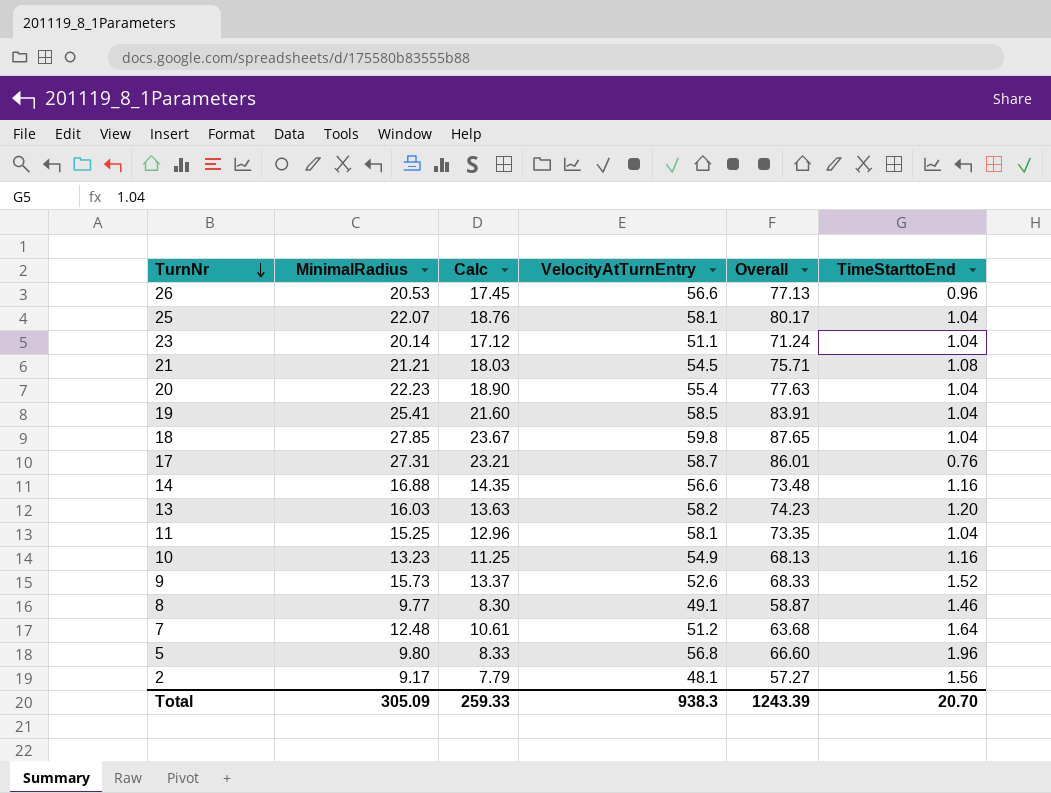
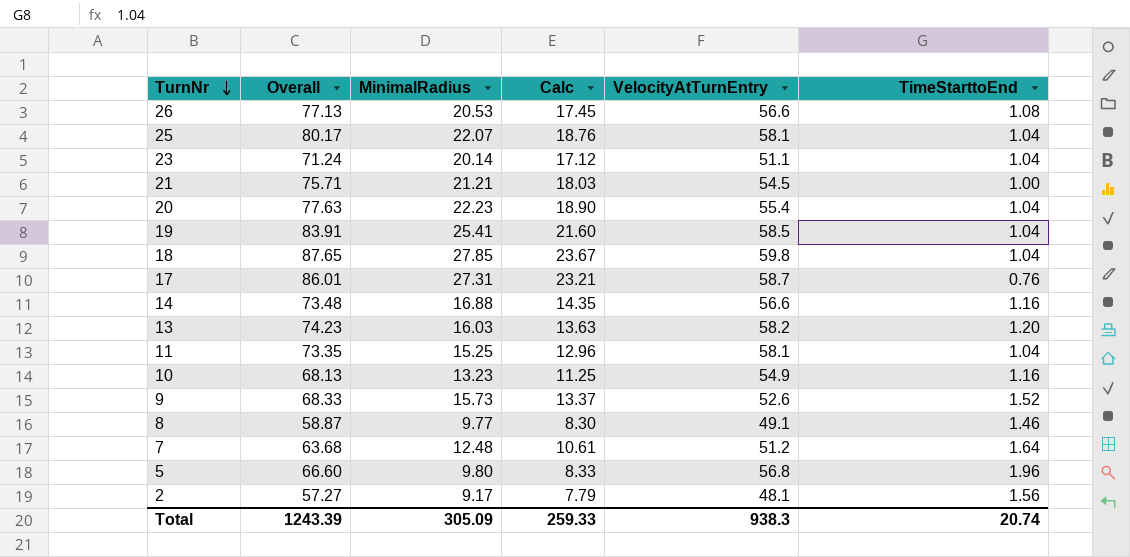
column Overall | position: 5 -> 2
26 | TimeStarttoEnd: 0.96 -> 1.08
21 | TimeStarttoEnd: 1.08 -> 1.00
Total | TimeStarttoEnd: 20.70 -> 20.74

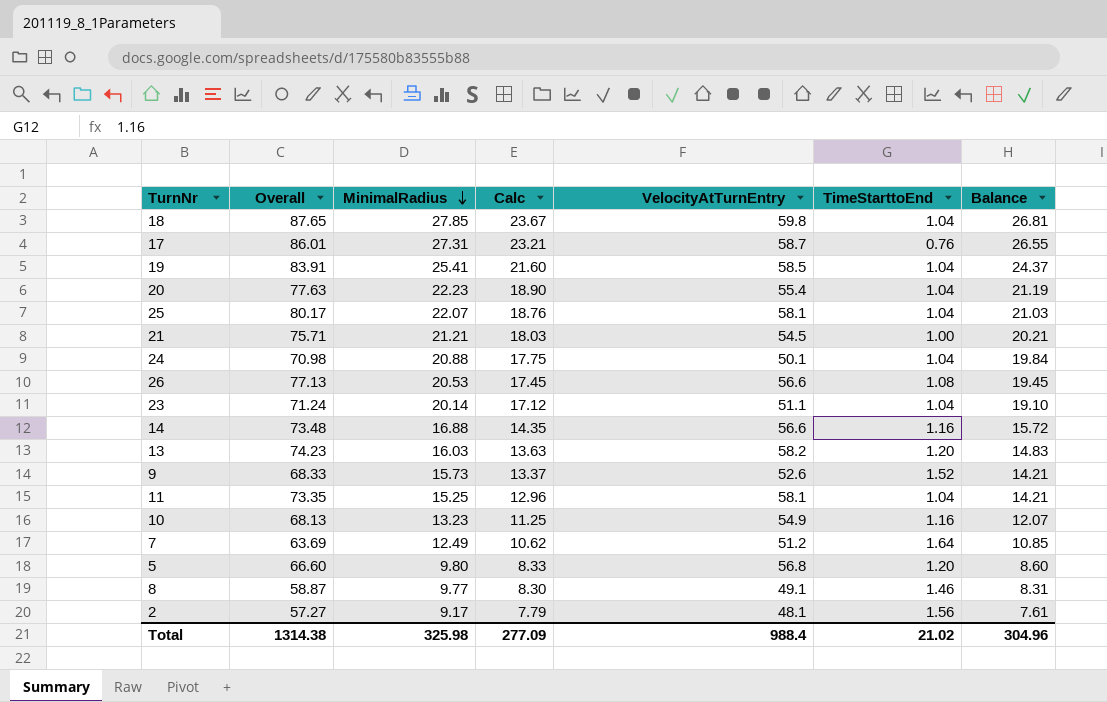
row order: TurnNr descending -> MinimalRadius descending
column Balance | formula: none -> [MinimalRadius] - [TimeStarttoEnd]
row 24: none -> 70.98 | 20.88 | 17.75 | 50.1 | 1.04 | 19.84
7 | Overall: 63.68 -> 63.69
7 | MinimalRadius: 12.48 -> 12.49
7 | Calc: 10.61 -> 10.62
5 | TimeStarttoEnd: 1.96 -> 1.20
Total | Overall: 1243.39 -> 1314.38
Total | MinimalRadius: 305.09 -> 325.98
Total | Calc: 259.33 -> 277.09
Total | VelocityAtTurnEntry: 938.3 -> 988.4
Total | TimeStarttoEnd: 20.74 -> 21.02

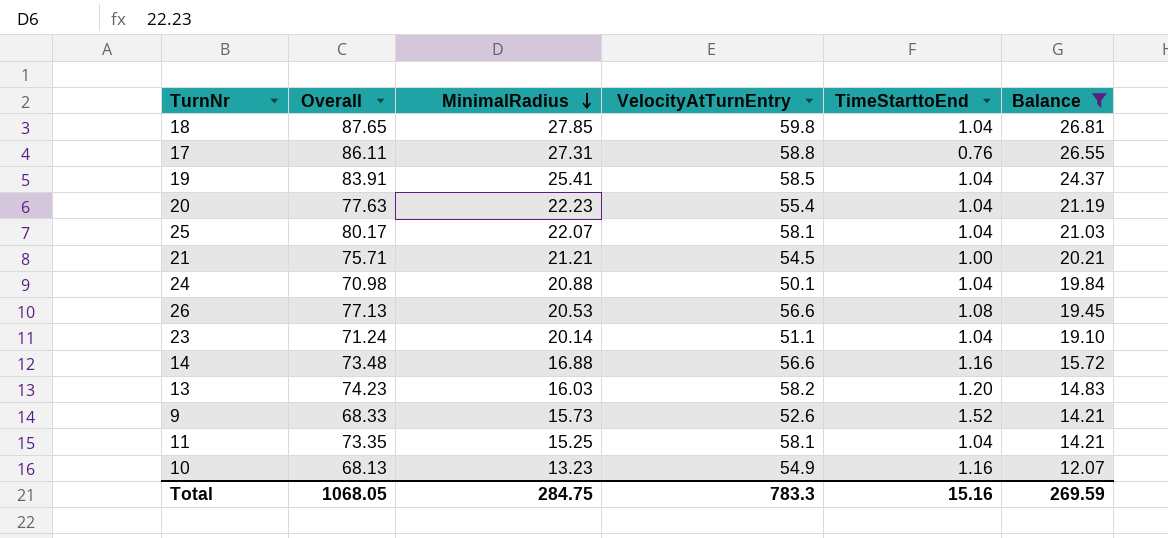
filter: none -> Balance >= 12.07
column Calc | formula: [MinimalRadius] * 0.85 -> none
17 | Overall: 86.01 -> 86.11
17 | VelocityAtTurnEntry: 58.7 -> 58.8
Total | Overall: 1314.38 -> 1068.05
Total | MinimalRadius: 325.98 -> 284.75
Total | VelocityAtTurnEntry: 988.4 -> 783.3
Total | TimeStarttoEnd: 21.02 -> 15.16
Total | Balance: 304.96 -> 269.59

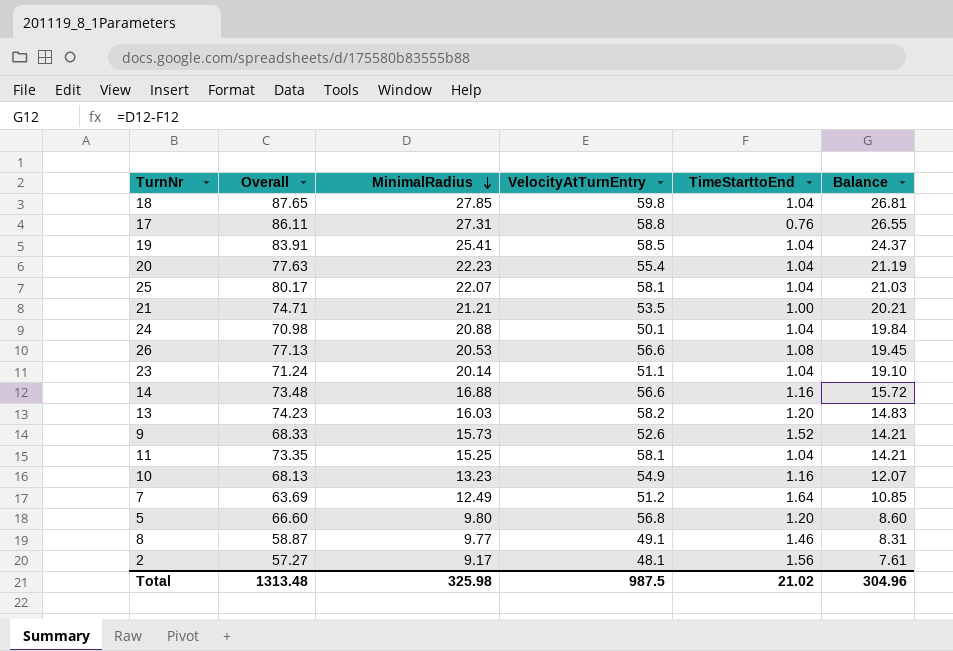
filter: Balance >= 12.07 -> none
21 | Overall: 75.71 -> 74.71
21 | VelocityAtTurnEntry: 54.5 -> 53.5
Total | Overall: 1068.05 -> 1313.48
Total | MinimalRadius: 284.75 -> 325.98
Total | VelocityAtTurnEntry: 783.3 -> 987.5
Total | TimeStarttoEnd: 15.16 -> 21.02
Total | Balance: 269.59 -> 304.96

